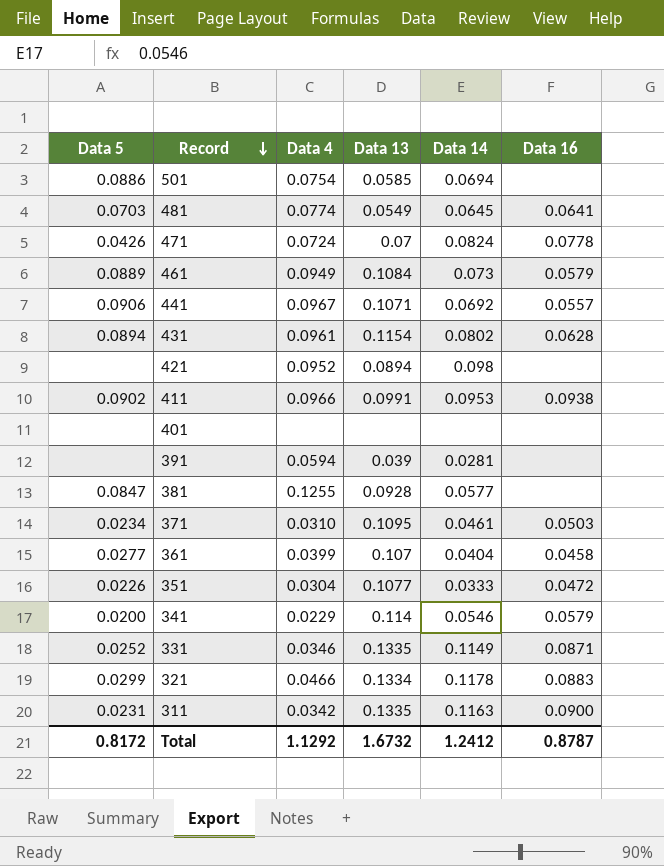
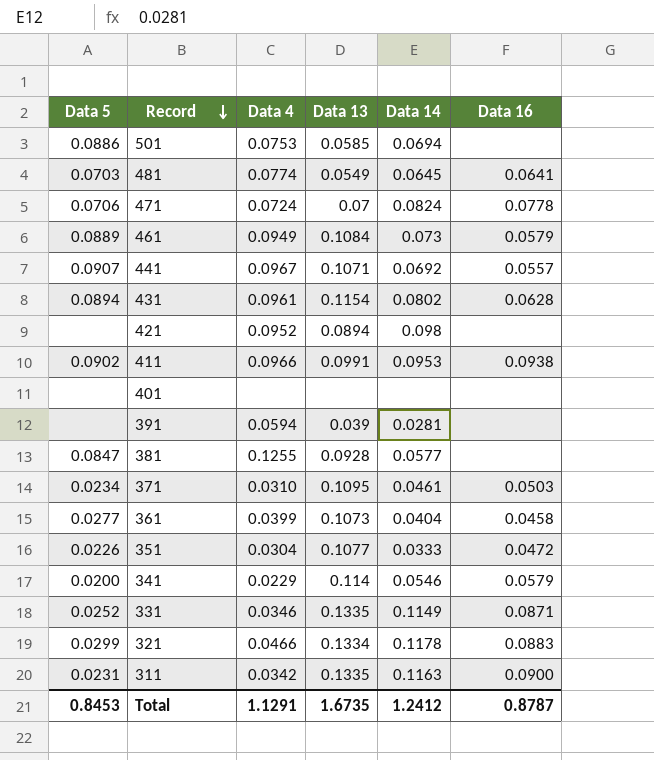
501 | Data 4: 0.0754 -> 0.0753
471 | Data 5: 0.0426 -> 0.0706
441 | Data 5: 0.0906 -> 0.0907
361 | Data 13: 0.107 -> 0.1073
Total | Data 5: 0.8172 -> 0.8453
Total | Data 4: 1.1292 -> 1.1291
Total | Data 13: 1.6732 -> 1.6735

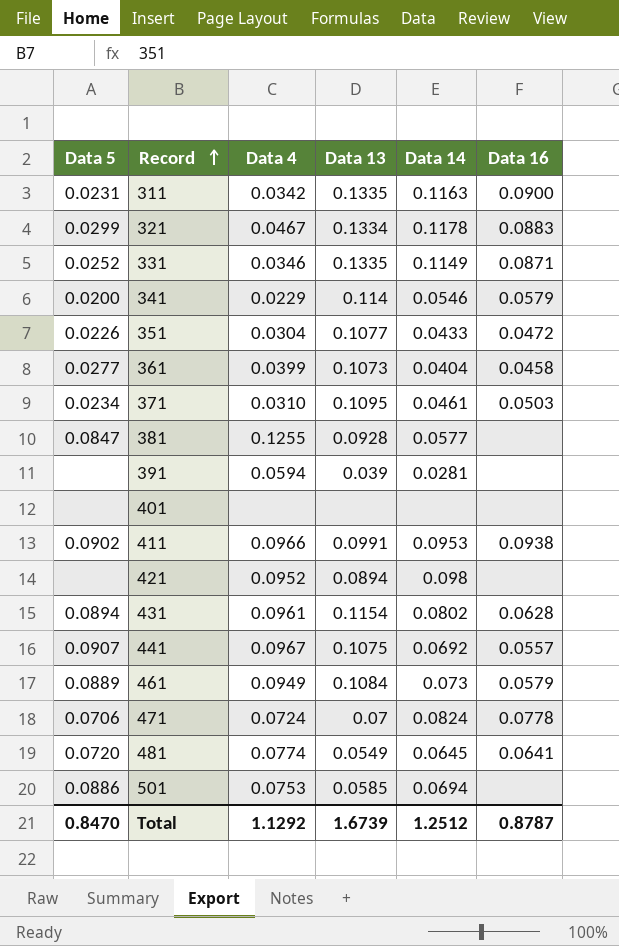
row order: Record descending -> Record ascending
321 | Data 4: 0.0466 -> 0.0467
351 | Data 14: 0.0333 -> 0.0433
441 | Data 13: 0.1071 -> 0.1075
481 | Data 5: 0.0703 -> 0.0720
Total | Data 5: 0.8453 -> 0.8470
Total | Data 4: 1.1291 -> 1.1292
Total | Data 13: 1.6735 -> 1.6739
Total | Data 14: 1.2412 -> 1.2512

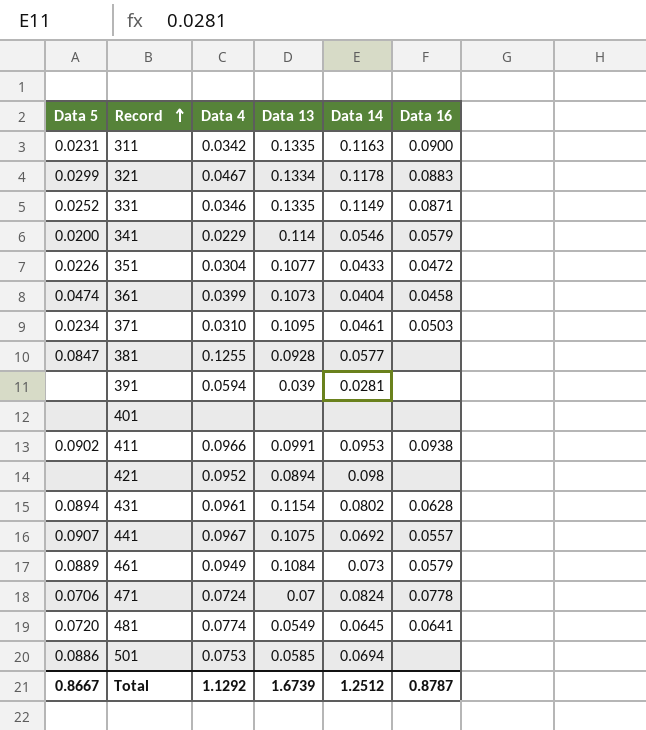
361 | Data 5: 0.0277 -> 0.0474
Total | Data 5: 0.8470 -> 0.8667

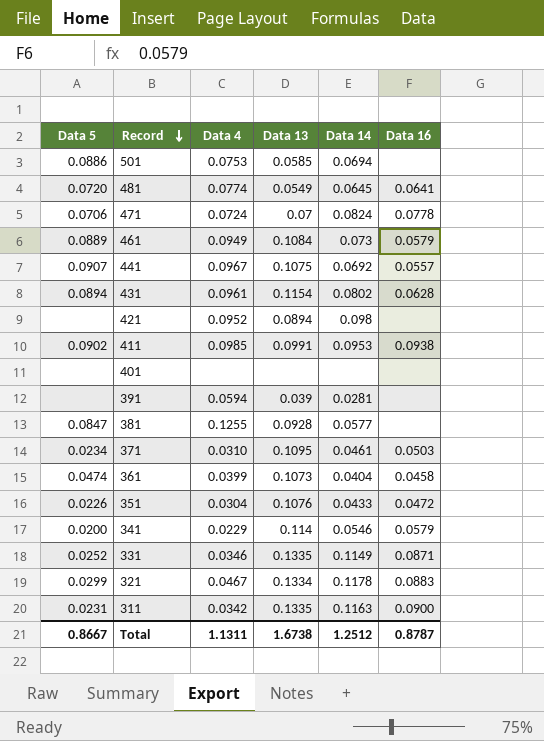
row order: Record ascending -> Record descending
411 | Data 4: 0.0966 -> 0.0985
351 | Data 13: 0.1077 -> 0.1076
Total | Data 4: 1.1292 -> 1.1311
Total | Data 13: 1.6739 -> 1.6738

